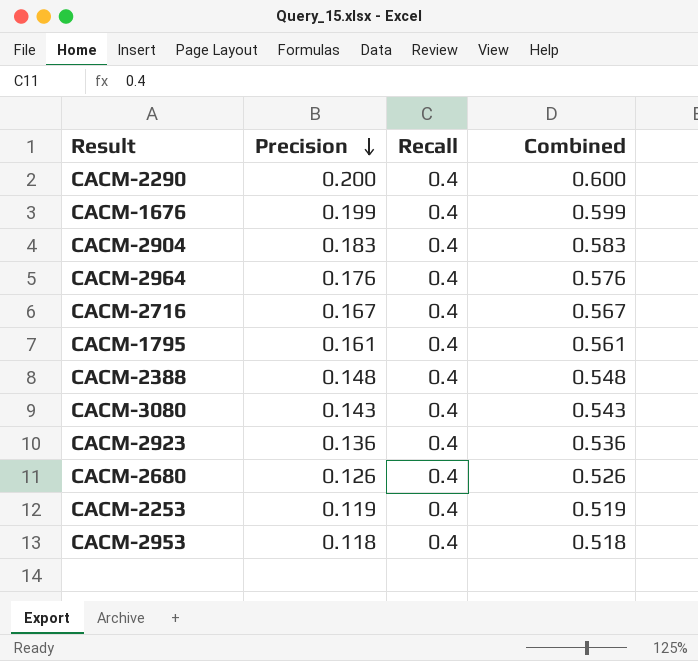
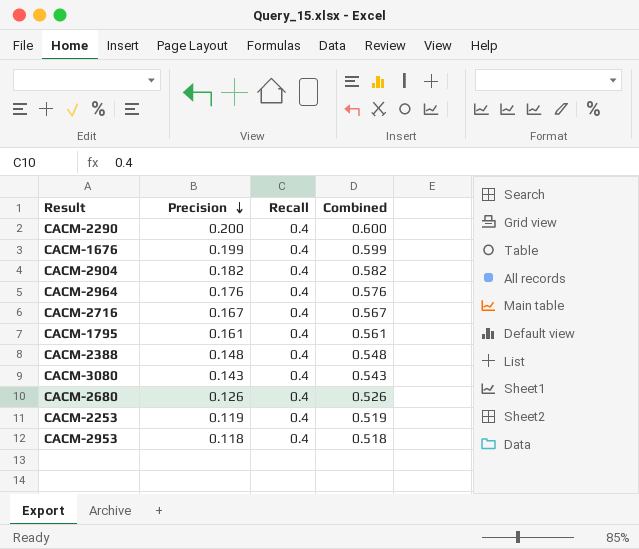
row CACM-2923: 0.136 | 0.4 | 0.536 -> none
CACM-2904 | Precision: 0.183 -> 0.182
CACM-2904 | Combined: 0.583 -> 0.582

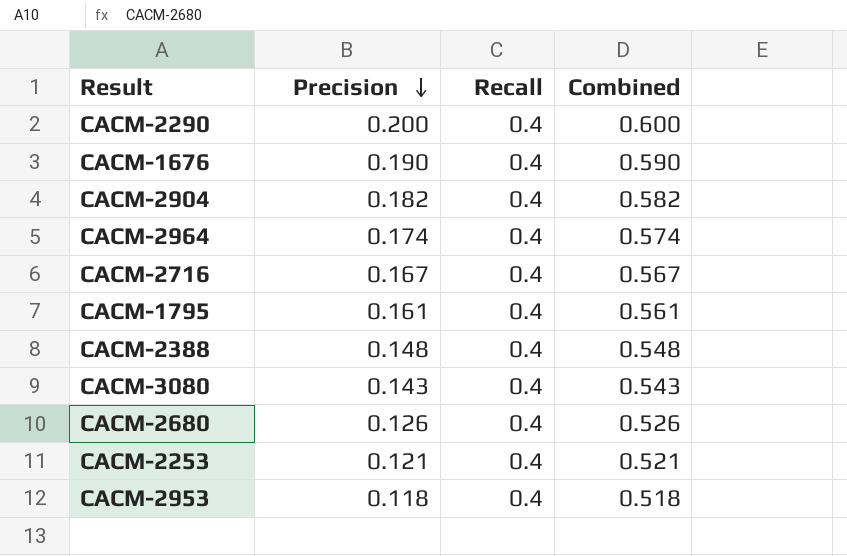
CACM-1676 | Precision: 0.199 -> 0.190
CACM-1676 | Combined: 0.599 -> 0.590
CACM-2964 | Precision: 0.176 -> 0.174
CACM-2964 | Combined: 0.576 -> 0.574
CACM-2253 | Precision: 0.119 -> 0.121
CACM-2253 | Combined: 0.519 -> 0.521

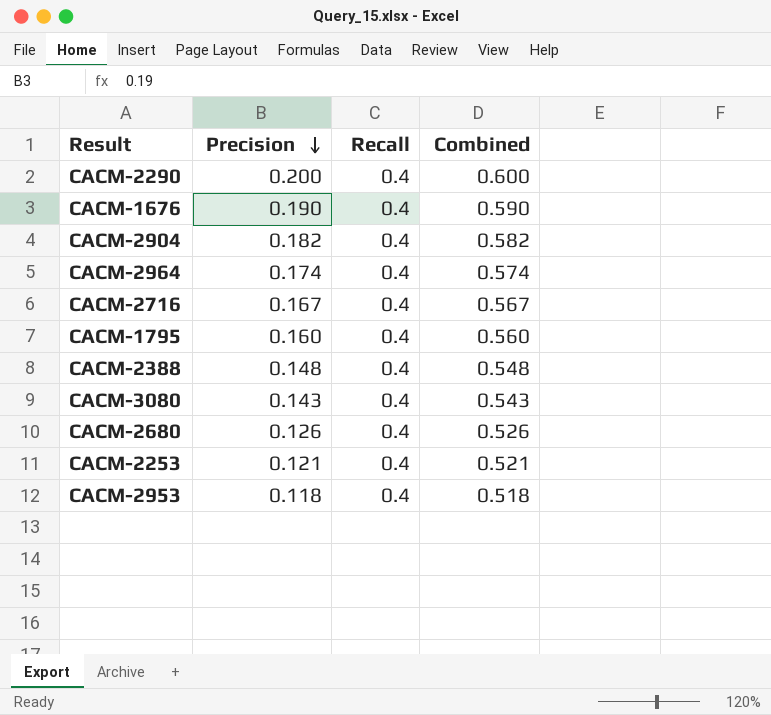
CACM-1795 | Precision: 0.161 -> 0.160
CACM-1795 | Combined: 0.561 -> 0.560

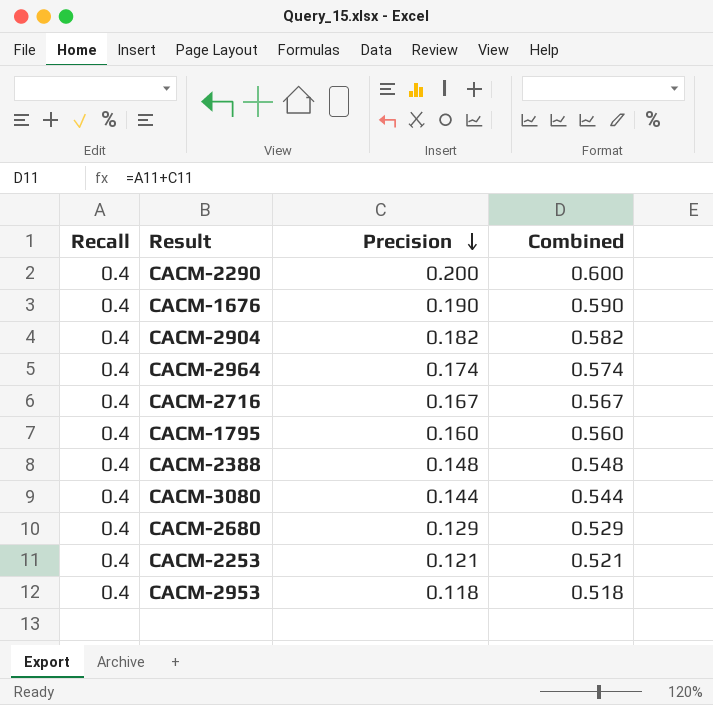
column Recall | position: 3 -> 1
CACM-3080 | Precision: 0.143 -> 0.144
CACM-3080 | Combined: 0.543 -> 0.544
CACM-2680 | Precision: 0.126 -> 0.129
CACM-2680 | Combined: 0.526 -> 0.529

